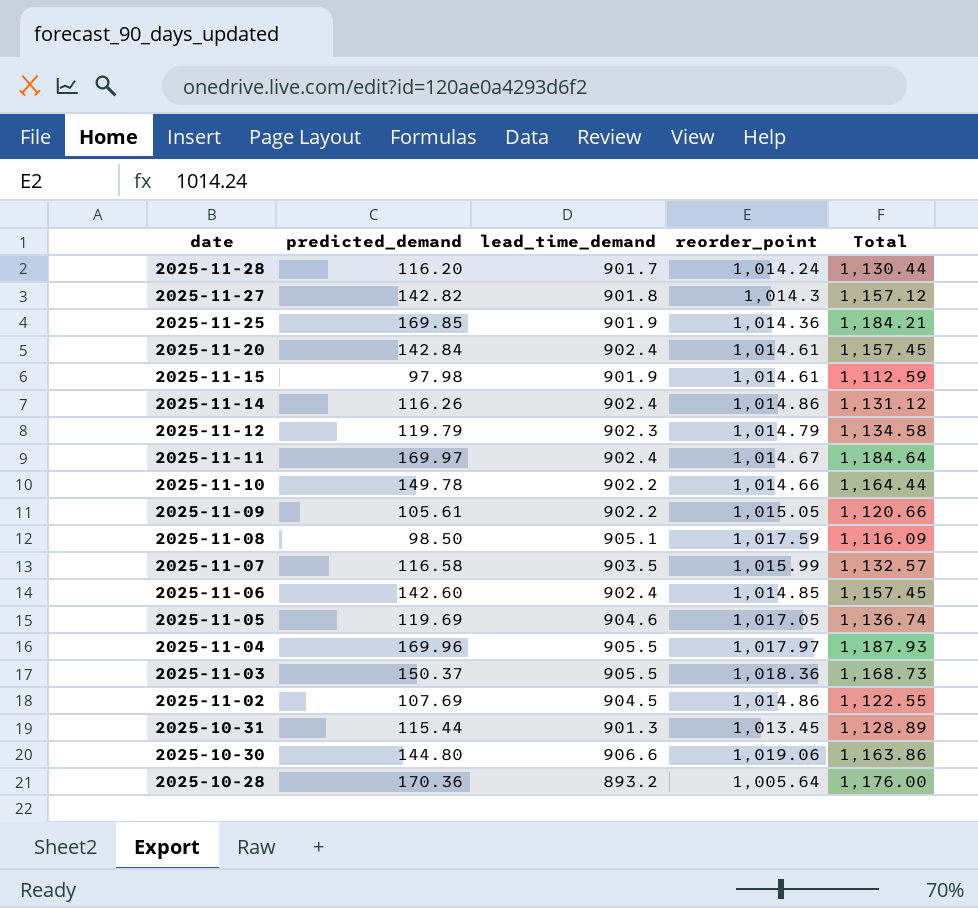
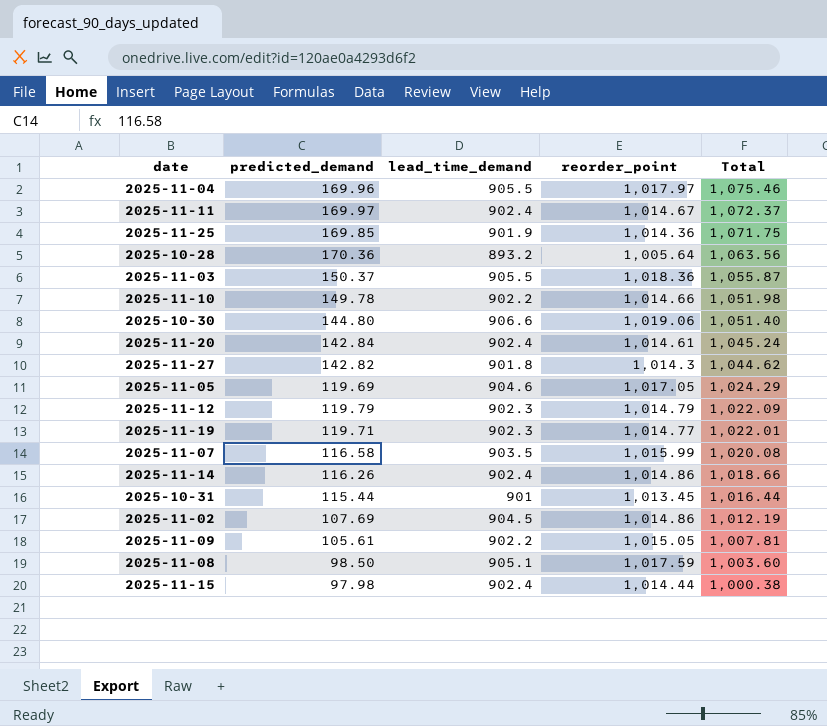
row order: date descending -> Total descending
column Total | formula: [predicted_demand] + [reorder_point] -> [predicted_demand] + [lead_time_demand]
row 2025-11-28: 116.20 | 901.7 | 1,014.24 | 1,130.44 -> none
row 2025-11-06: 142.60 | 902.4 | 1,014.85 | 1,157.45 -> none
row 2025-11-19: none -> 119.71 | 902.3 | 1,014.77 | 1,022.01
2025-10-31 | lead_time_demand: 901.3 -> 901
2025-11-15 | lead_time_demand: 901.9 -> 902.4
2025-11-15 | reorder_point: 1,014.61 -> 1,014.44

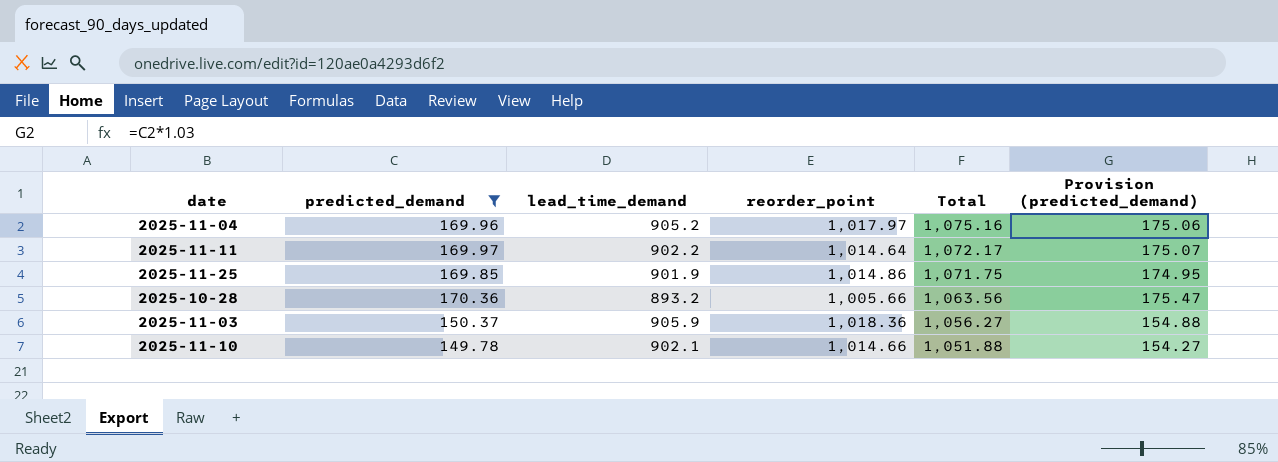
filter: none -> predicted_demand >= 149.78
column Provision (predicted_demand) | formula: none -> [predicted_demand] * 1.03
2025-11-04 | lead_time_demand: 905.5 -> 905.2
2025-11-04 | Total: 1,075.46 -> 1,075.16
2025-11-11 | lead_time_demand: 902.4 -> 902.2
2025-11-11 | reorder_point: 1,014.67 -> 1,014.64
2025-11-11 | Total: 1,072.37 -> 1,072.17
2025-11-25 | reorder_point: 1,014.36 -> 1,014.86
2025-10-28 | reorder_point: 1,005.64 -> 1,005.66
2025-11-03 | lead_time_demand: 905.5 -> 905.9
2025-11-03 | Total: 1,055.87 -> 1,056.27
2025-11-10 | lead_time_demand: 902.2 -> 902.1
2025-11-10 | Total: 1,051.98 -> 1,051.88

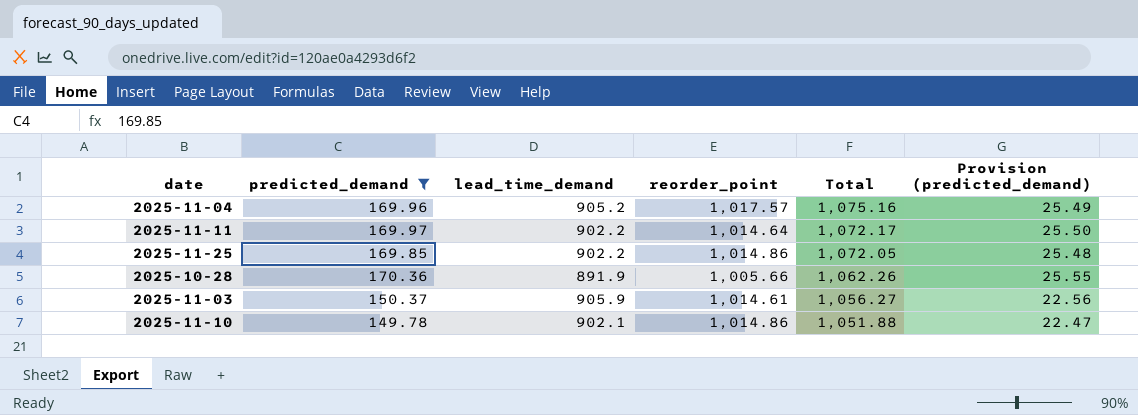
column Provision (predicted_demand) | formula: [predicted_demand] * 1.03 -> [predicted_demand] * 0.15
2025-11-04 | reorder_point: 1,017.97 -> 1,017.57
2025-11-25 | lead_time_demand: 901.9 -> 902.2
2025-11-25 | Total: 1,071.75 -> 1,072.05
2025-10-28 | lead_time_demand: 893.2 -> 891.9
2025-10-28 | Total: 1,063.56 -> 1,062.26
2025-11-03 | reorder_point: 1,018.36 -> 1,014.61
2025-11-10 | reorder_point: 1,014.66 -> 1,014.86

